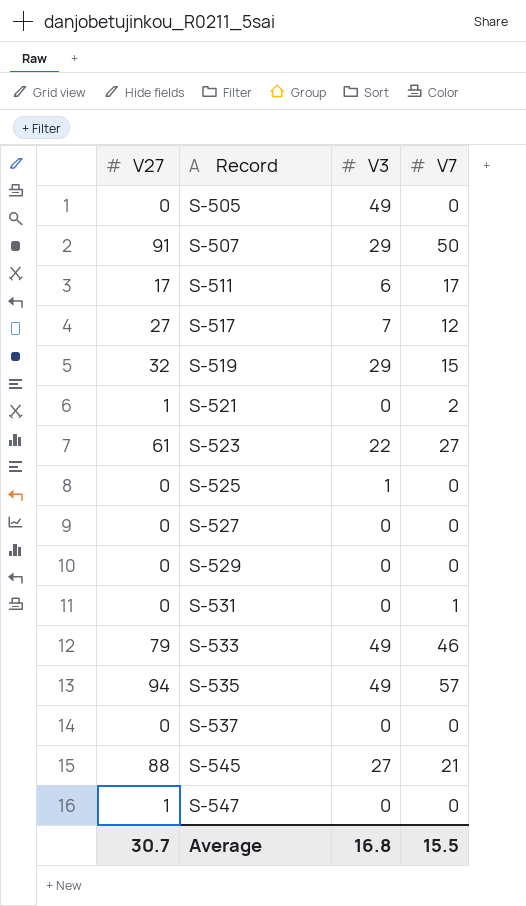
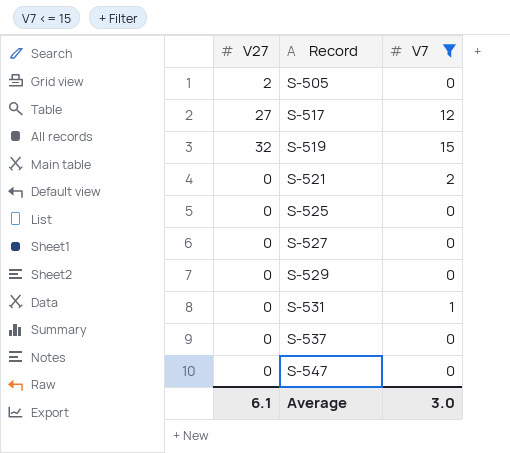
filter: none -> V7 <= 15
column V3 | position: 3 -> none
S-505 | V27: 0 -> 2
S-521 | V27: 1 -> 0
S-547 | V27: 1 -> 0
Average | V27: 30.7 -> 6.1
Average | V7: 15.5 -> 3.0

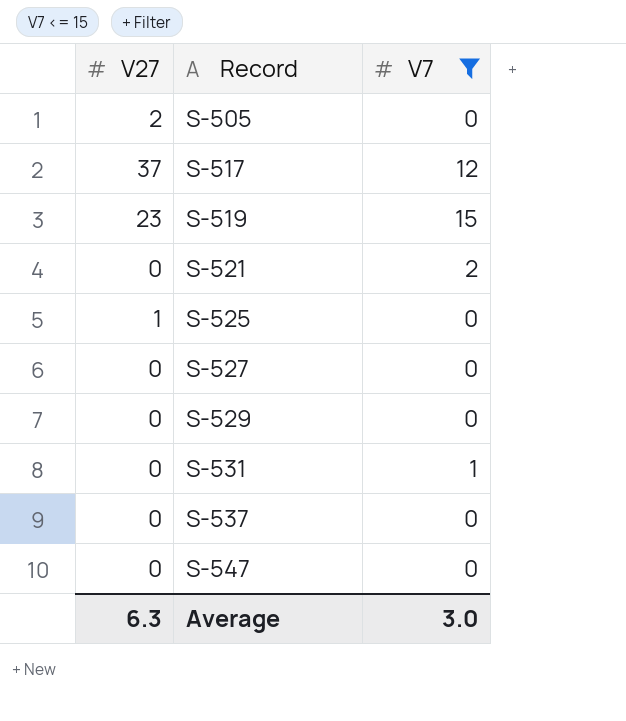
S-517 | V27: 27 -> 37
S-519 | V27: 32 -> 23
S-525 | V27: 0 -> 1
Average | V27: 6.1 -> 6.3

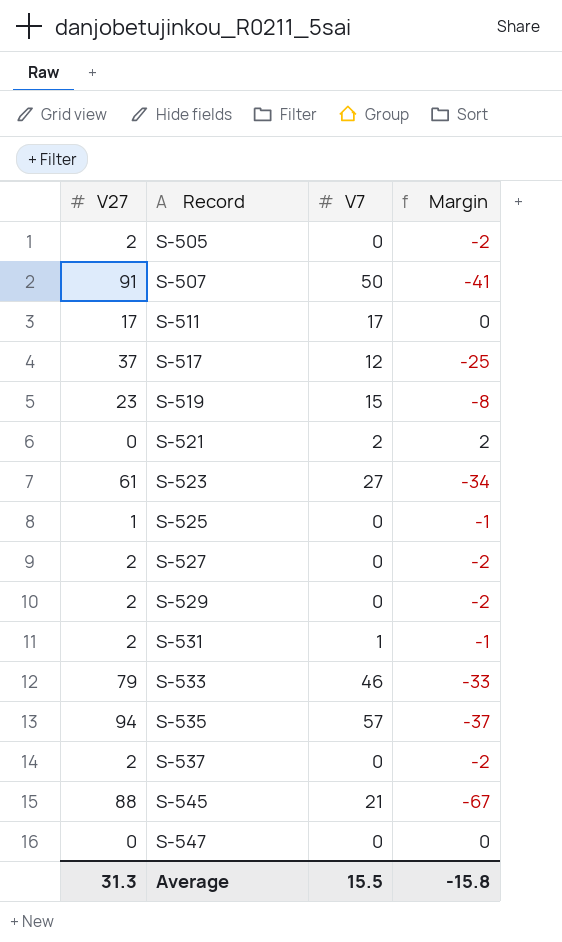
filter: V7 <= 15 -> none
column Margin | formula: none -> [V7] - [V27]
S-527 | V27: 0 -> 2
S-529 | V27: 0 -> 2
S-531 | V27: 0 -> 2
S-537 | V27: 0 -> 2
Average | V27: 6.3 -> 31.3
Average | V7: 3.0 -> 15.5

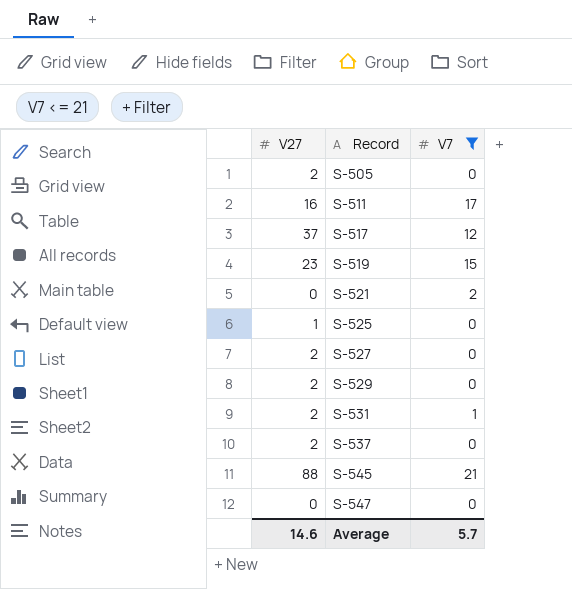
filter: none -> V7 <= 21
column Margin | formula: [V7] - [V27] -> none
S-511 | V27: 17 -> 16
Average | V27: 31.3 -> 14.6
Average | V7: 15.5 -> 5.7

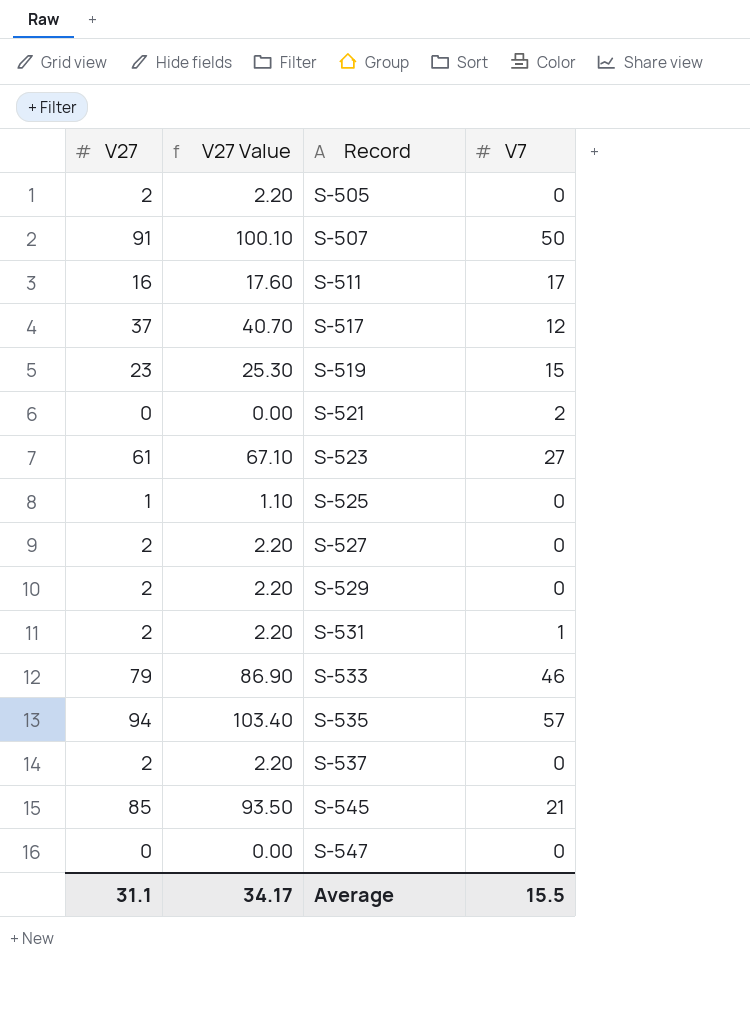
filter: V7 <= 21 -> none
column V27 Value | formula: none -> [V27] * 1.1
S-545 | V27: 88 -> 85
Average | V27: 14.6 -> 31.1
Average | V7: 5.7 -> 15.5

